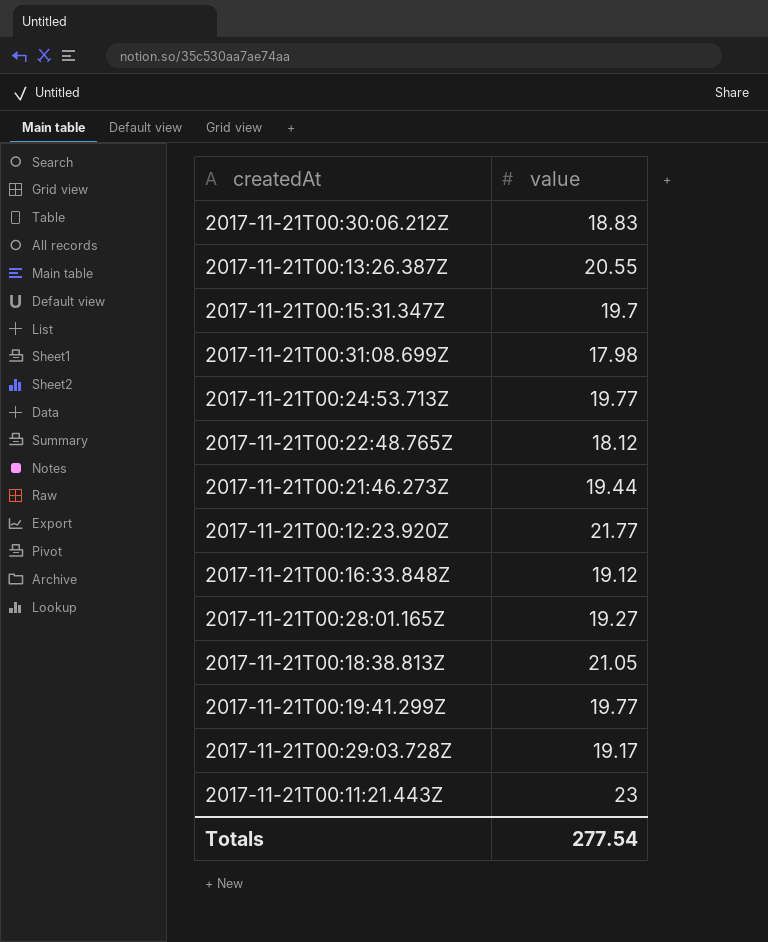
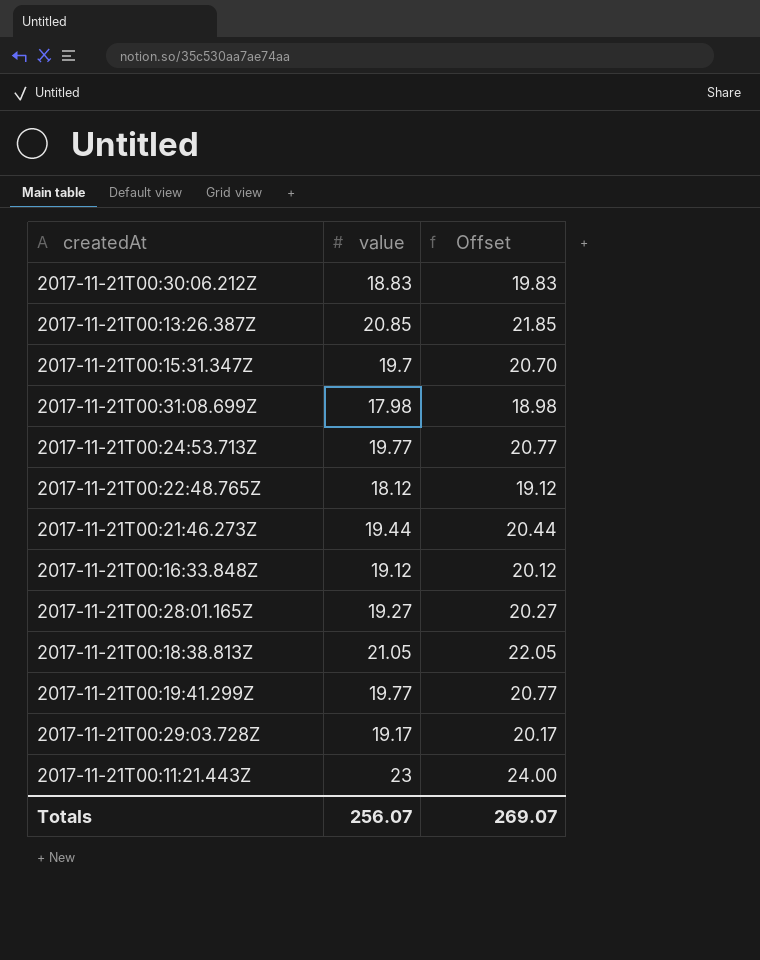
column Offset | formula: none -> [value] + 1
row 2017-11-21T00:12:23.920Z: 21.77 -> none
2017-11-21T00:13:26.387Z | value: 20.55 -> 20.85
Totals | value: 277.54 -> 256.07

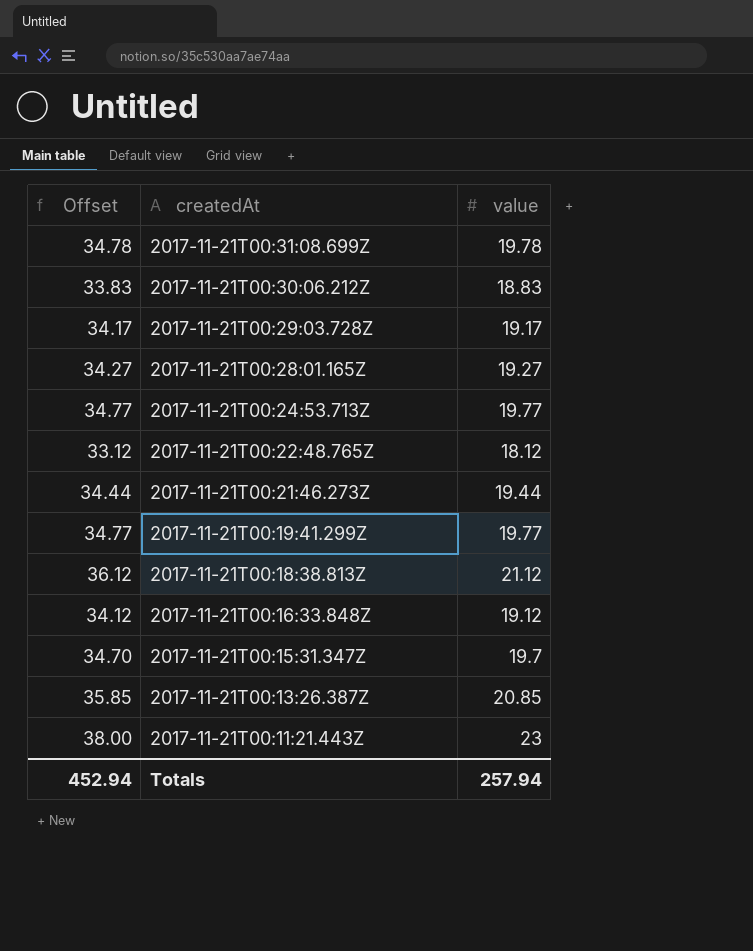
row order: none -> createdAt descending
column Offset | formula: [value] + 1 -> [value] + 15
column Offset | position: 3 -> 1
2017-11-21T00:31:08.699Z | value: 17.98 -> 19.78
2017-11-21T00:18:38.813Z | value: 21.05 -> 21.12
Totals | Offset: 269.07 -> 452.94
Totals | value: 256.07 -> 257.94

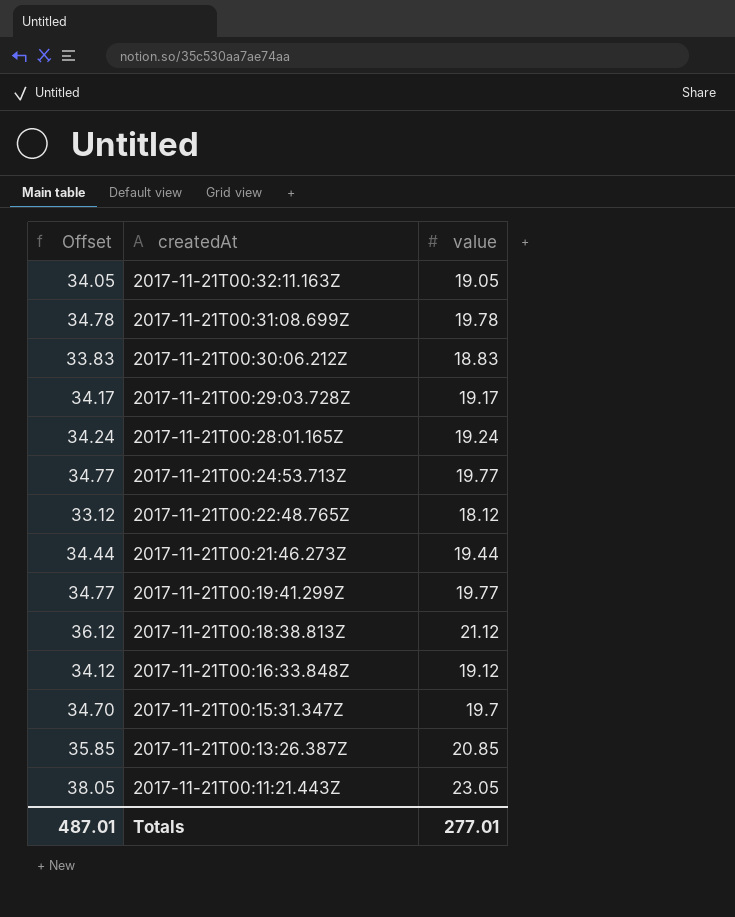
row 2017-11-21T00:32:11.163Z: none -> 34.05 | 19.05
2017-11-21T00:28:01.165Z | Offset: 34.27 -> 34.24
2017-11-21T00:28:01.165Z | value: 19.27 -> 19.24
2017-11-21T00:11:21.443Z | Offset: 38.00 -> 38.05
2017-11-21T00:11:21.443Z | value: 23 -> 23.05
Totals | Offset: 452.94 -> 487.01
Totals | value: 257.94 -> 277.01

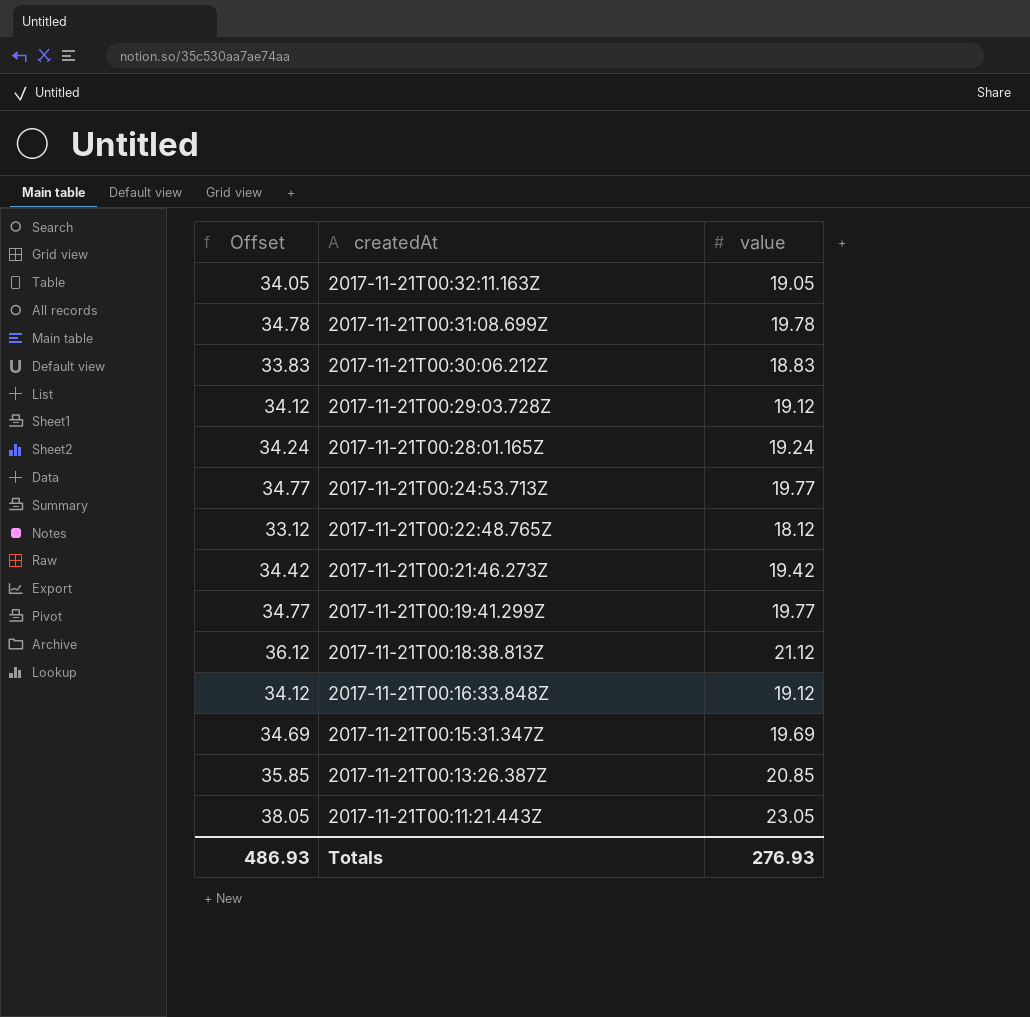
2017-11-21T00:29:03.728Z | Offset: 34.17 -> 34.12
2017-11-21T00:29:03.728Z | value: 19.17 -> 19.12
2017-11-21T00:21:46.273Z | Offset: 34.44 -> 34.42
2017-11-21T00:21:46.273Z | value: 19.44 -> 19.42
2017-11-21T00:15:31.347Z | Offset: 34.70 -> 34.69
2017-11-21T00:15:31.347Z | value: 19.7 -> 19.69
Totals | Offset: 487.01 -> 486.93
Totals | value: 277.01 -> 276.93

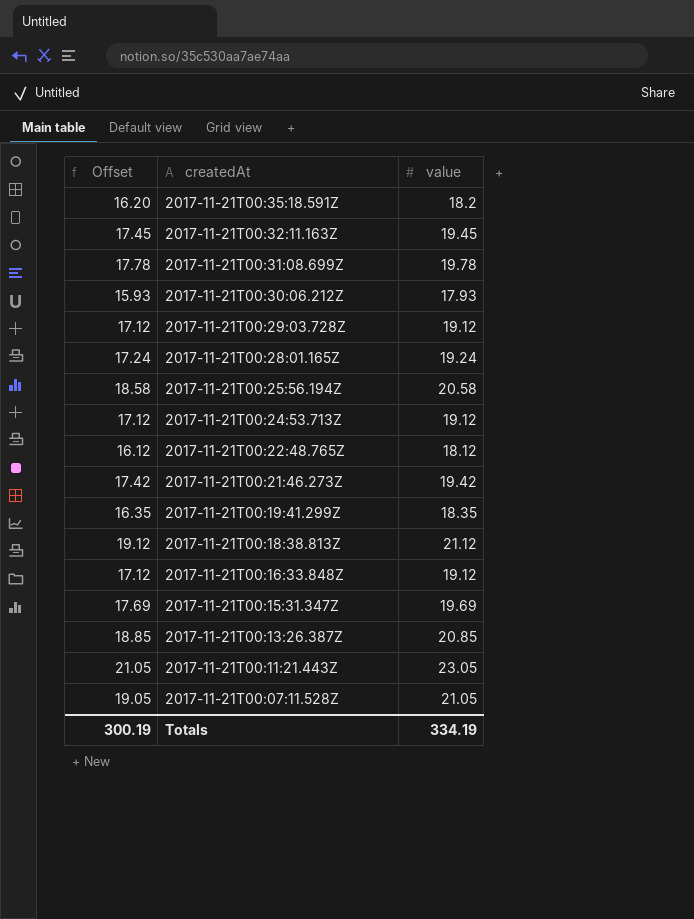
column Offset | formula: [value] + 15 -> [value] - 2
row 2017-11-21T00:35:18.591Z: none -> 16.20 | 18.2
2017-11-21T00:32:11.163Z | value: 19.05 -> 19.45
2017-11-21T00:30:06.212Z | value: 18.83 -> 17.93
row 2017-11-21T00:25:56.194Z: none -> 18.58 | 20.58
2017-11-21T00:24:53.713Z | value: 19.77 -> 19.12
2017-11-21T00:19:41.299Z | value: 19.77 -> 18.35
row 2017-11-21T00:07:11.528Z: none -> 19.05 | 21.05
Totals | Offset: 486.93 -> 300.19
Totals | value: 276.93 -> 334.19

